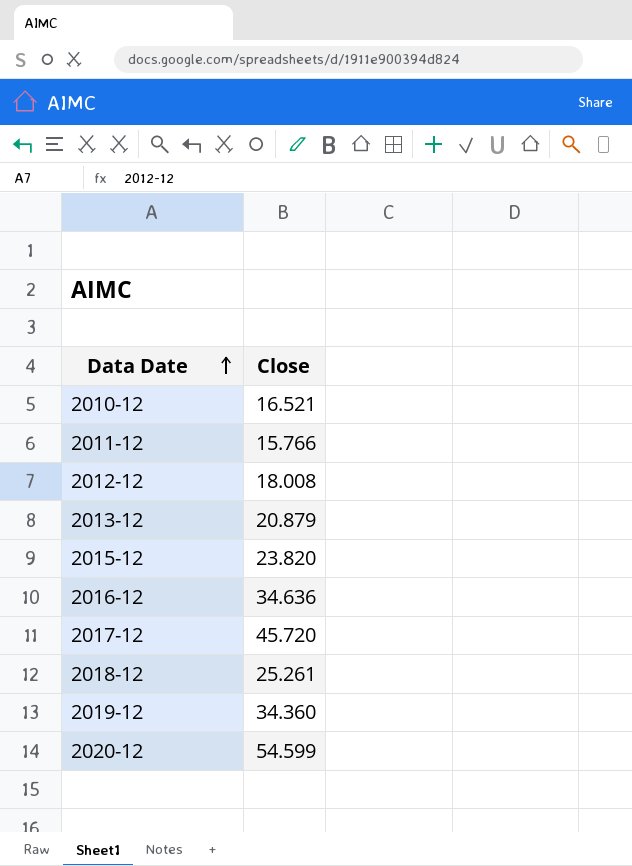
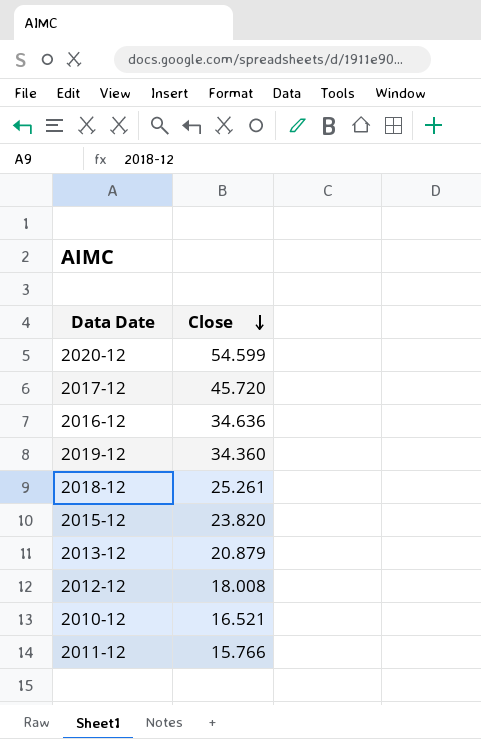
row order: Data Date ascending -> Close descending

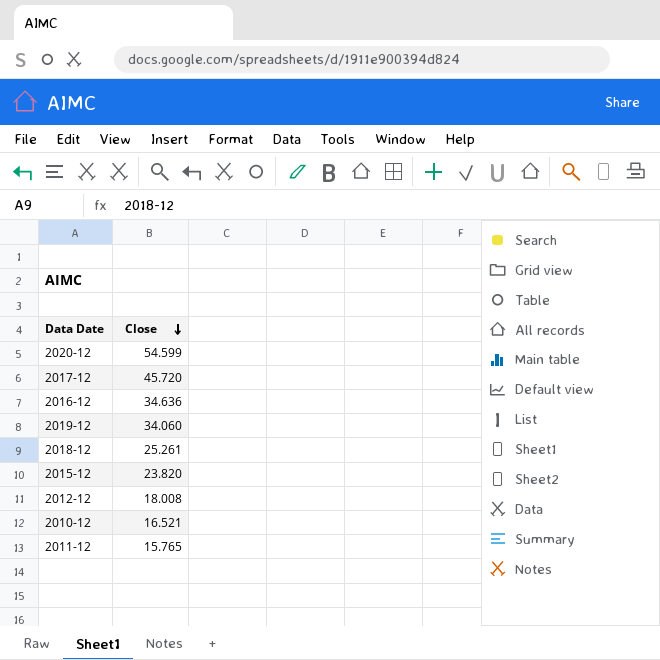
row 2013-12: 20.879 -> none
2019-12 | Close: 34.360 -> 34.060
2011-12 | Close: 15.766 -> 15.765

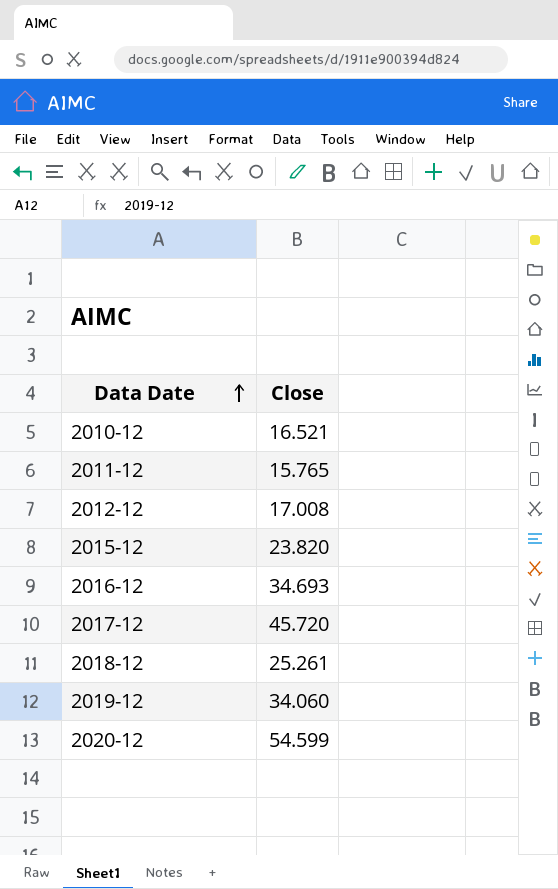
row order: Close descending -> Data Date ascending
2012-12 | Close: 18.008 -> 17.008
2016-12 | Close: 34.636 -> 34.693

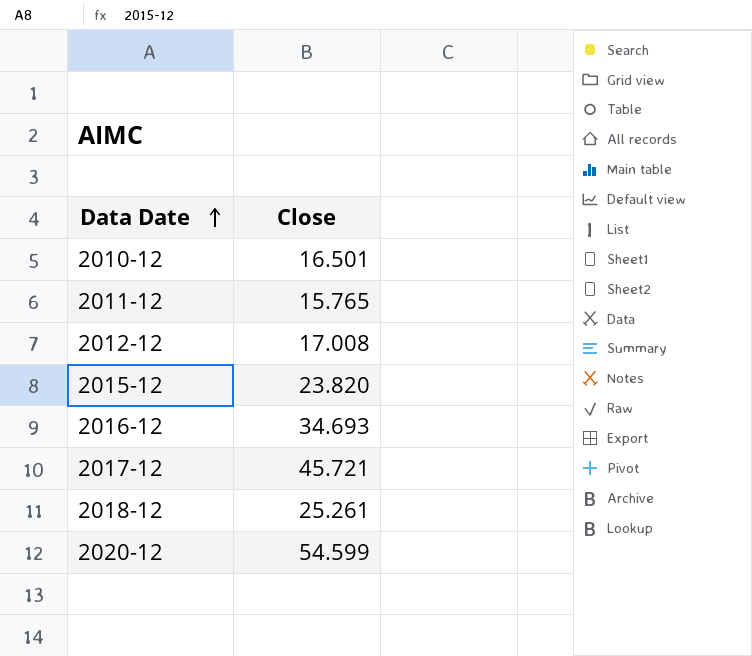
row 2019-12: 34.060 -> none
2010-12 | Close: 16.521 -> 16.501
2017-12 | Close: 45.720 -> 45.721

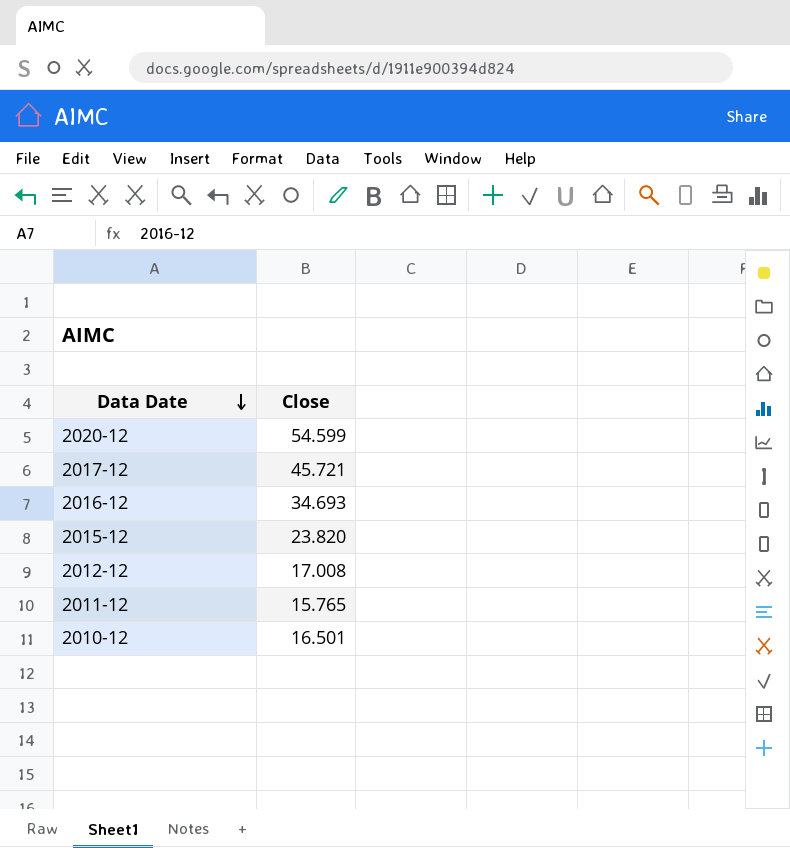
row order: Data Date ascending -> Data Date descending
row 2018-12: 25.261 -> none

